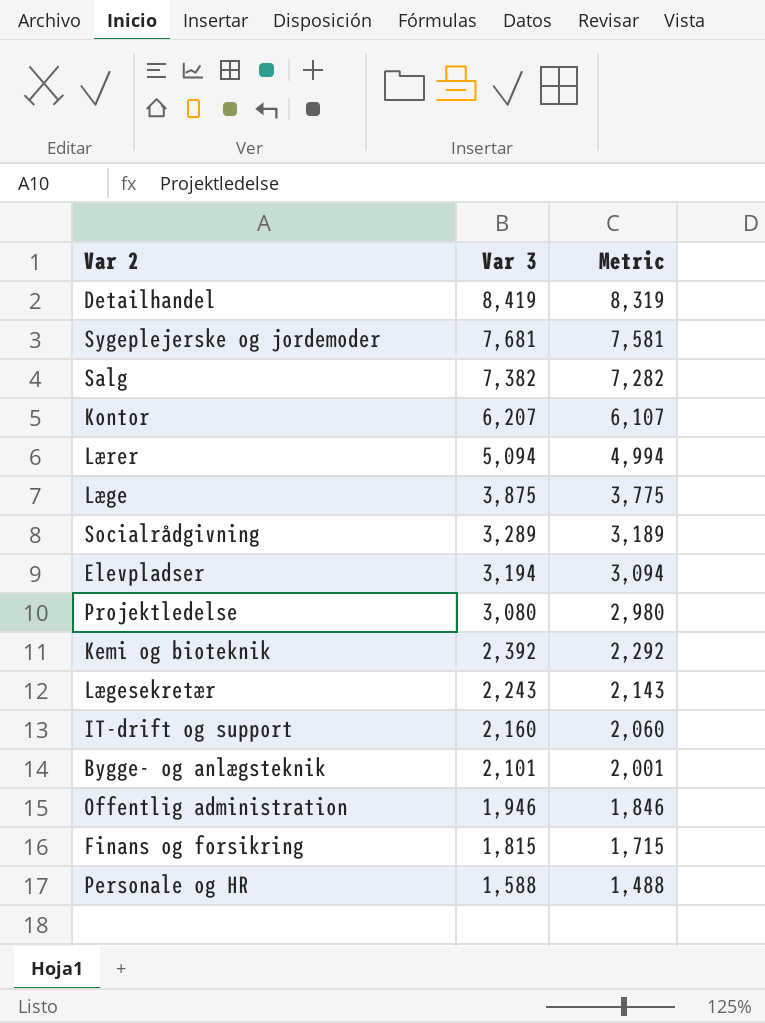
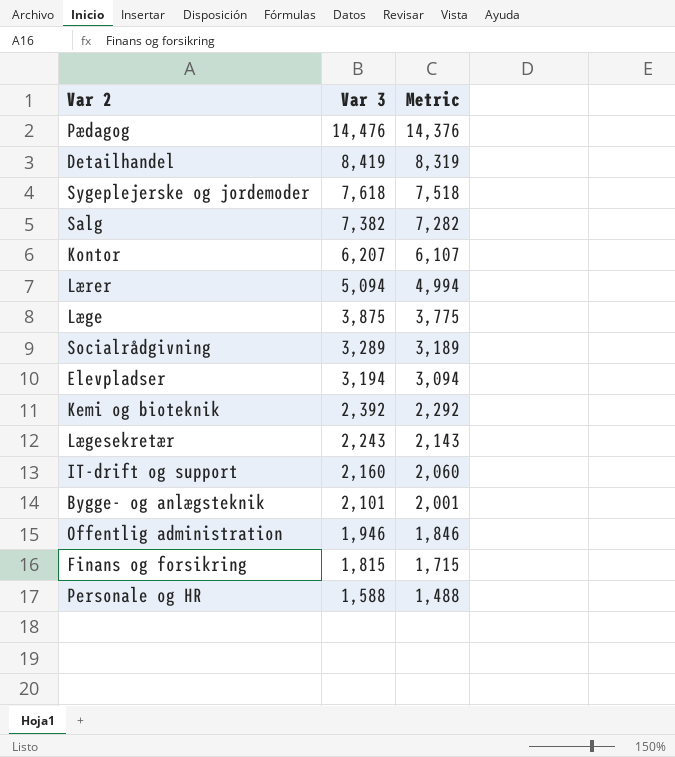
row Projektledelse: 3,080 | 2,980 -> none
row Pædagog: none -> 14,476 | 14,376
Sygeplejerske og jordemoder | Var 3: 7,681 -> 7,618
Sygeplejerske og jordemoder | Metric: 7,581 -> 7,518

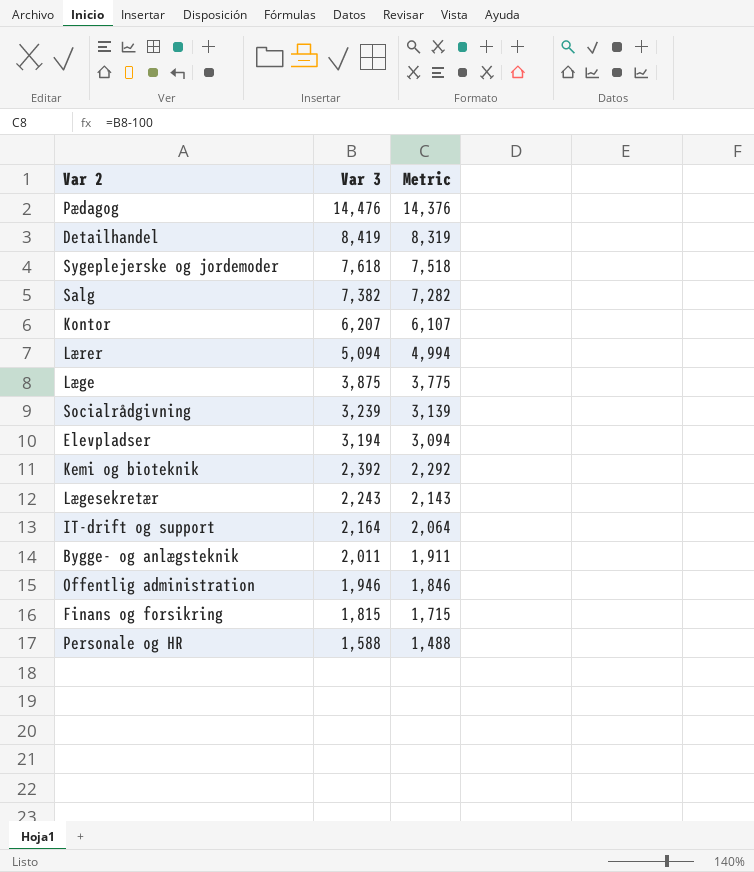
Socialrådgivning | Var 3: 3,289 -> 3,239
Socialrådgivning | Metric: 3,189 -> 3,139
IT-drift og support | Var 3: 2,160 -> 2,164
IT-drift og support | Metric: 2,060 -> 2,064
Bygge- og anlægsteknik | Var 3: 2,101 -> 2,011
Bygge- og anlægsteknik | Metric: 2,001 -> 1,911

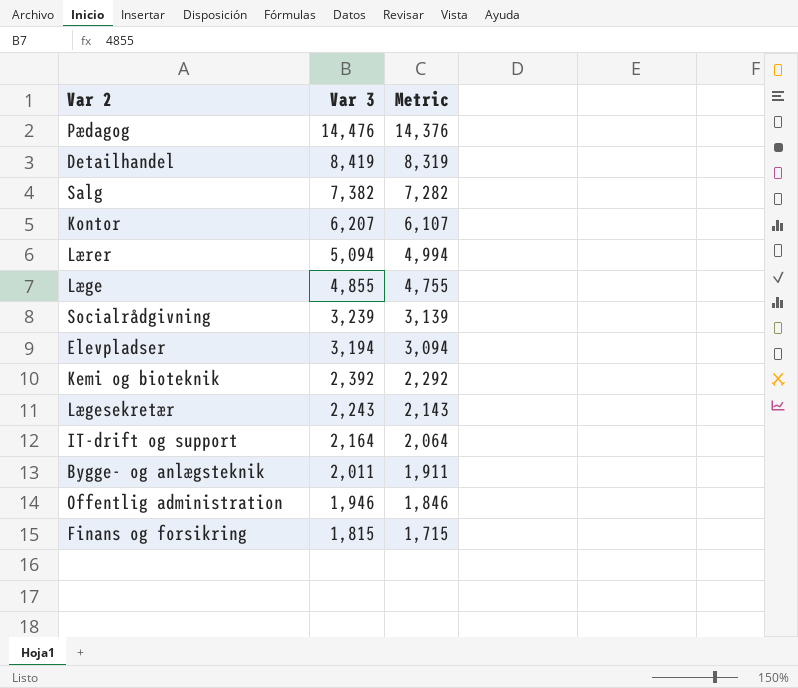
row Sygeplejerske og jordemoder: 7,618 | 7,518 -> none
row Personale og HR: 1,588 | 1,488 -> none
Læge | Var 3: 3,875 -> 4,855
Læge | Metric: 3,775 -> 4,755

